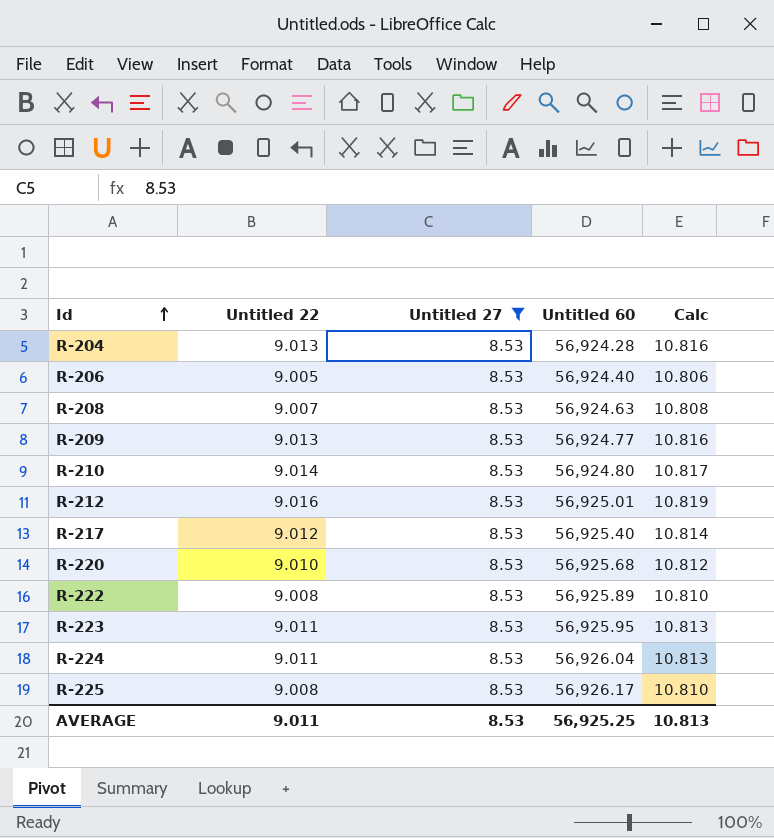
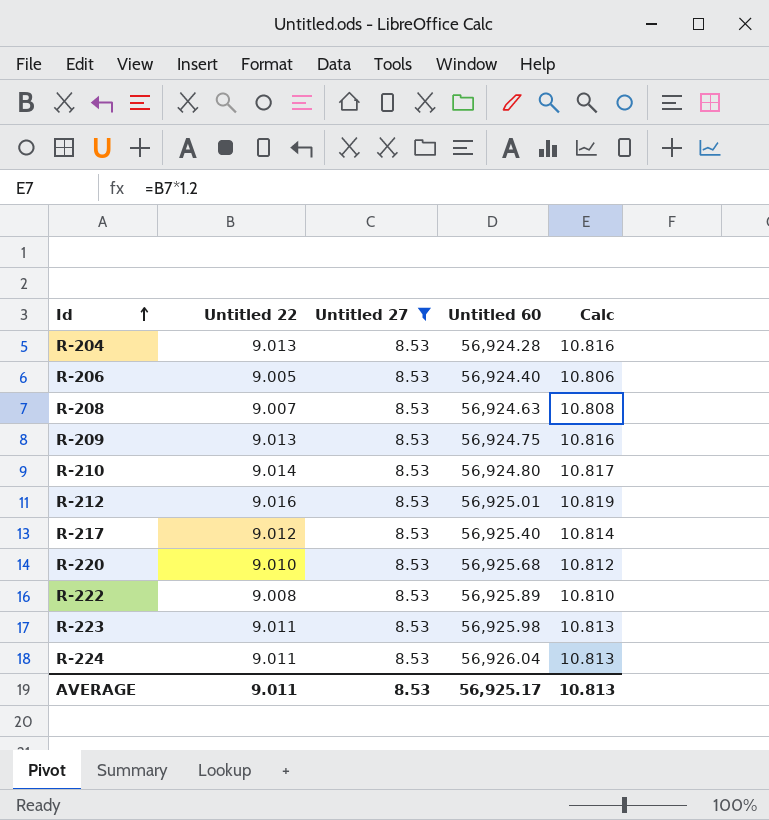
row R-225: 9.008 | 8.53 | 56,926.17 | 10.810 -> none
R-209 | Untitled 60: 56,924.77 -> 56,924.75
R-223 | Untitled 60: 56,925.95 -> 56,925.98
AVERAGE | Untitled 60: 56,925.25 -> 56,925.17

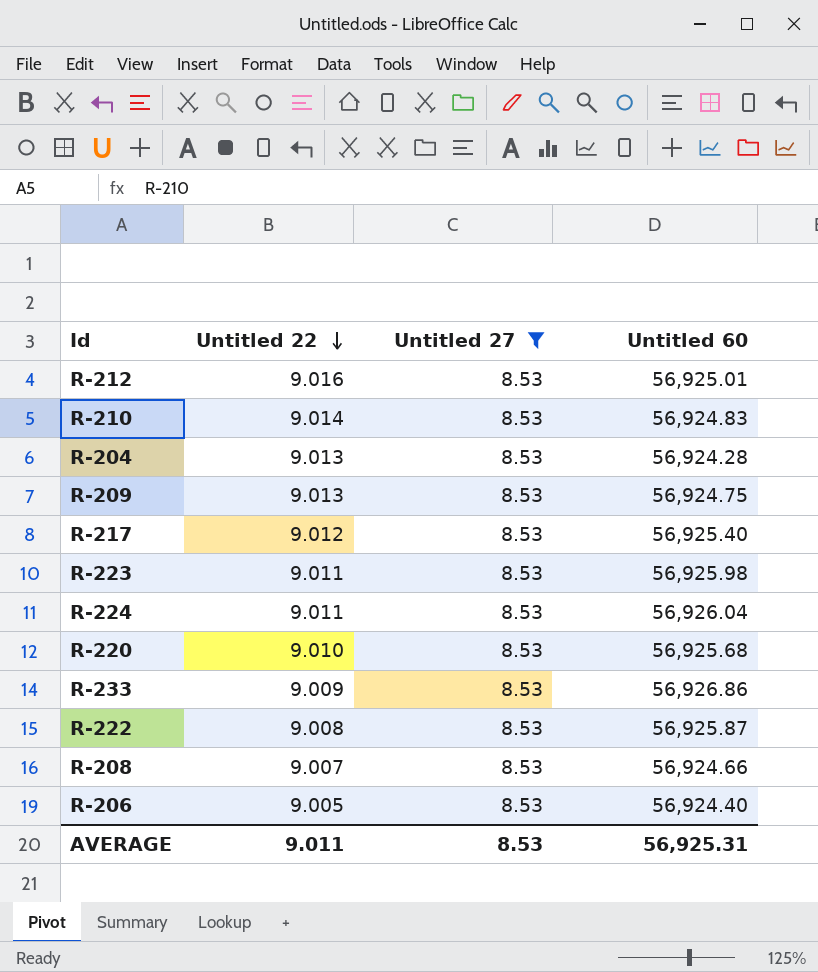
row order: Id ascending -> Untitled 22 descending
column Calc | formula: [Untitled 22] * 1.2 -> none
R-210 | Untitled 60: 56,924.80 -> 56,924.83
row R-233: none -> 9.009 | 8.53 | 56,926.86
R-222 | Untitled 60: 56,925.89 -> 56,925.87
R-208 | Untitled 60: 56,924.63 -> 56,924.66
AVERAGE | Untitled 60: 56,925.17 -> 56,925.31

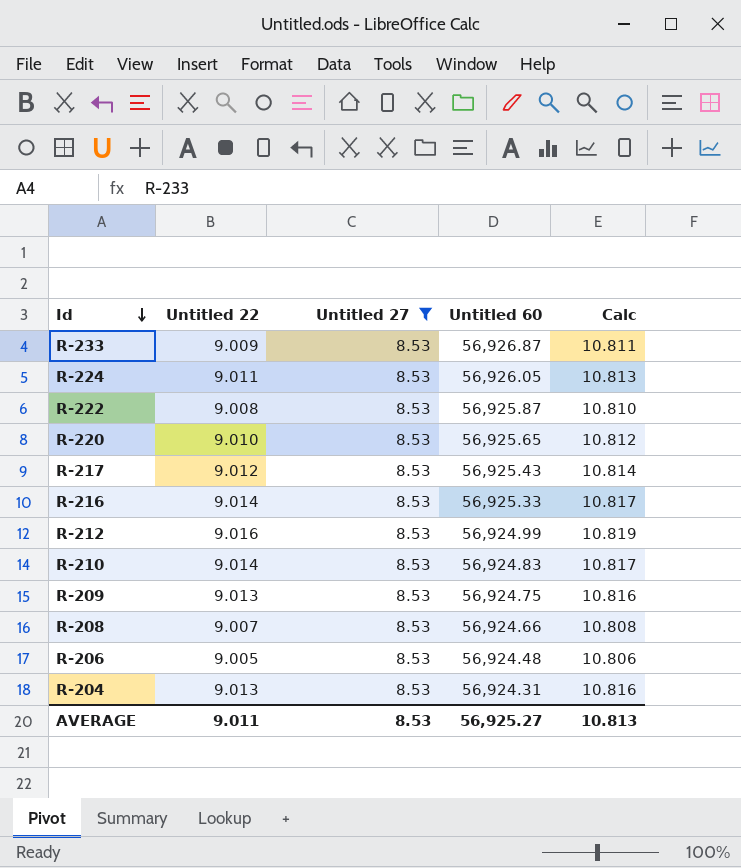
row order: Untitled 22 descending -> Id descending
column Calc | formula: none -> [Untitled 22] * 1.2
row R-223: 9.011 | 8.53 | 56,925.98 -> none
R-233 | Untitled 60: 56,926.86 -> 56,926.87
R-224 | Untitled 60: 56,926.04 -> 56,926.05
R-220 | Untitled 60: 56,925.68 -> 56,925.65
R-217 | Untitled 60: 56,925.40 -> 56,925.43
row R-216: none -> 9.014 | 8.53 | 56,925.33 | 10.817
R-212 | Untitled 60: 56,925.01 -> 56,924.99
R-206 | Untitled 60: 56,924.40 -> 56,924.48
R-204 | Untitled 60: 56,924.28 -> 56,924.31
AVERAGE | Untitled 60: 56,925.31 -> 56,925.27

